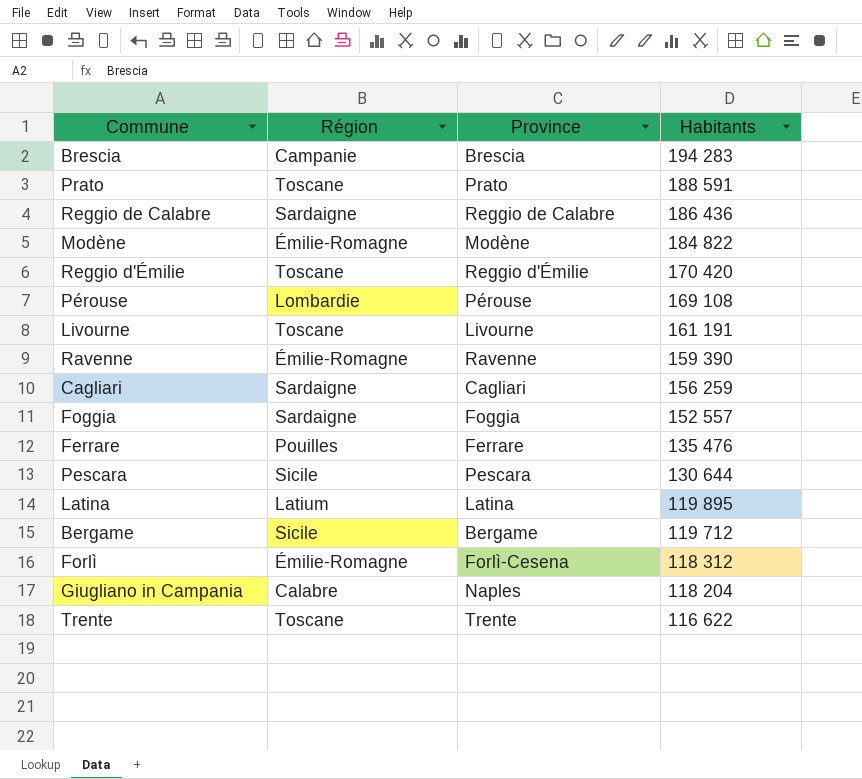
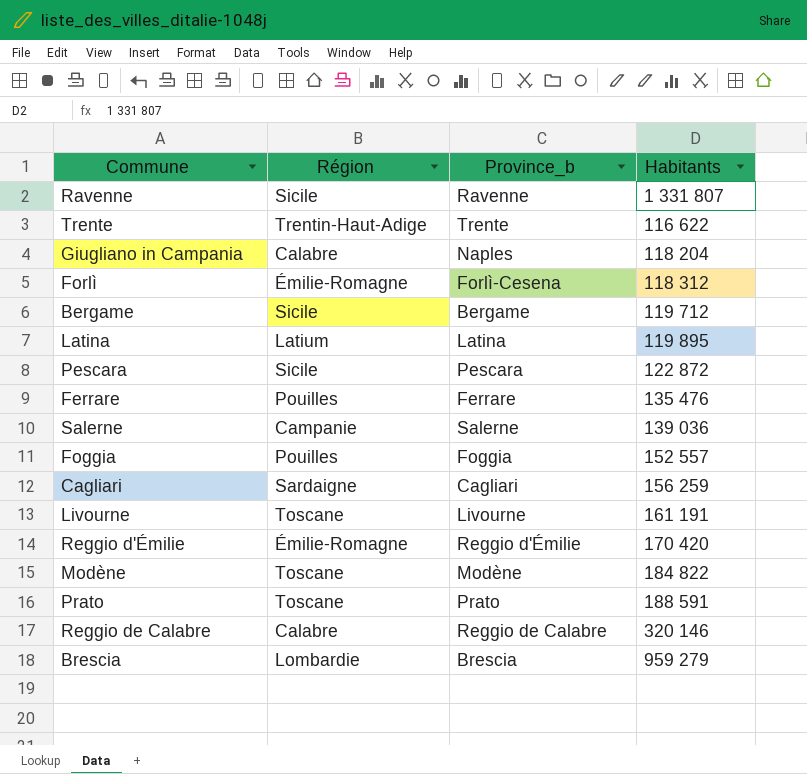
row order: Habitants descending -> Habitants ascending
column name: Province -> Province_b
row Pérouse: Lombardie | Pérouse | 169 108 -> none
Ravenne | Région: Émilie-Romagne -> Sicile
Ravenne | Habitants: 159 390 -> 1 331 807
Trente | Région: Toscane -> Trentin-Haut-Adige
Pescara | Habitants: 130 644 -> 122 872
row Salerne: none -> Campanie | Salerne | 139 036
Foggia | Région: Sardaigne -> Pouilles
Reggio d'Émilie | Région: Toscane -> Émilie-Romagne
Modène | Région: Émilie-Romagne -> Toscane
Reggio de Calabre | Région: Sardaigne -> Calabre
Reggio de Calabre | Habitants: 186 436 -> 320 146
Brescia | Région: Campanie -> Lombardie
Brescia | Habitants: 194 283 -> 959 279

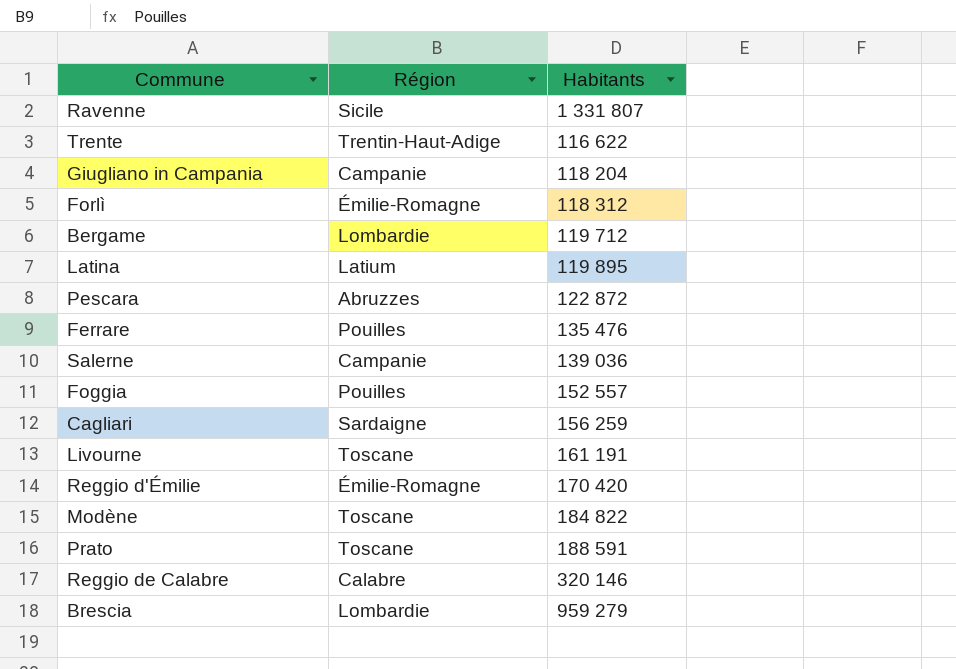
column Province_b | position: 3 -> none
Giugliano in Campania | Région: Calabre -> Campanie
Bergame | Région: Sicile -> Lombardie
Pescara | Région: Sicile -> Abruzzes

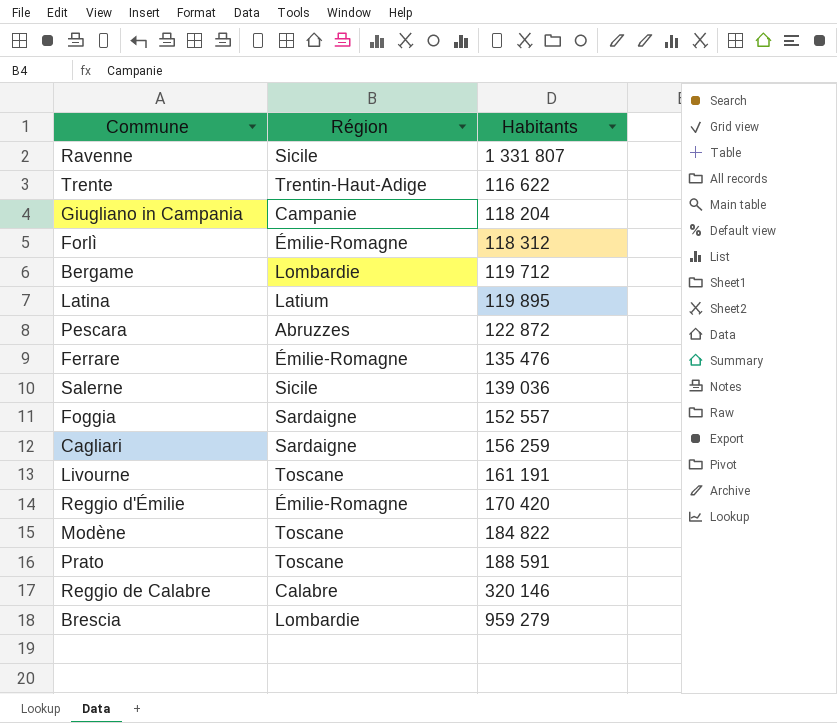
Ferrare | Région: Pouilles -> Émilie-Romagne
Salerne | Région: Campanie -> Sicile
Foggia | Région: Pouilles -> Sardaigne

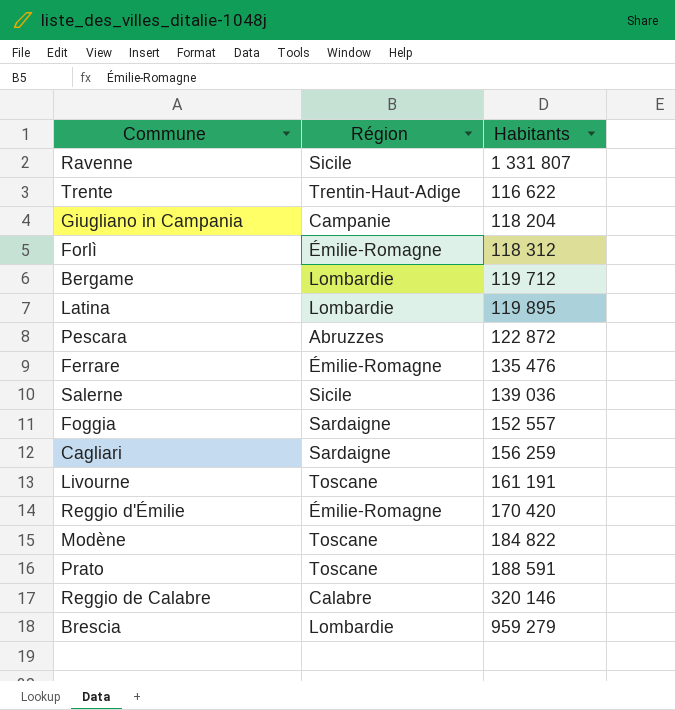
Latina | Région: Latium -> Lombardie

